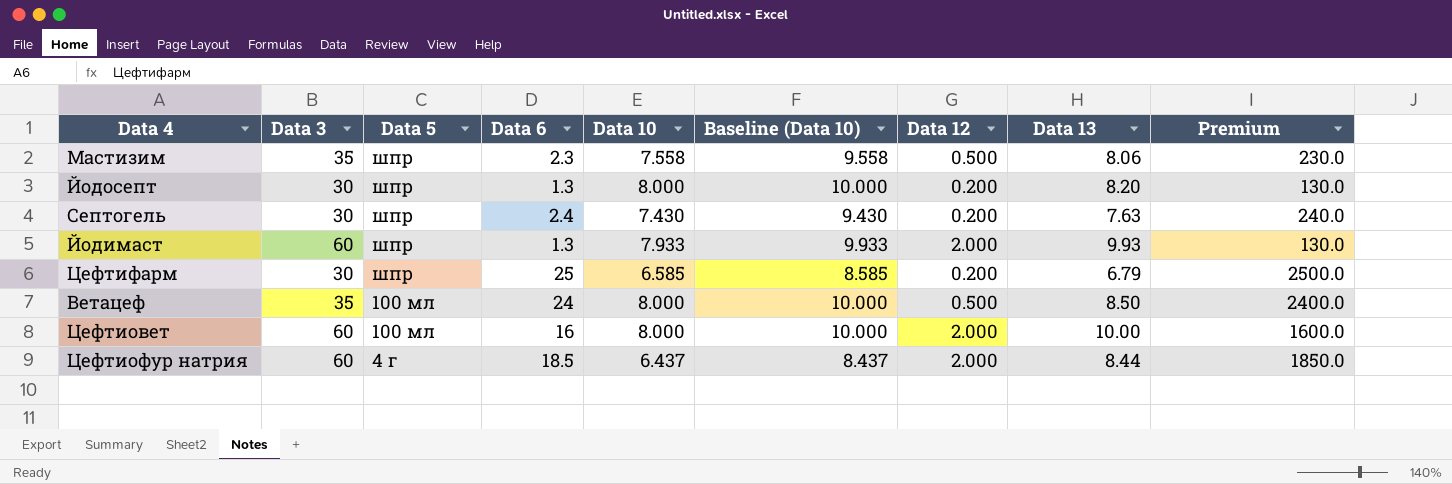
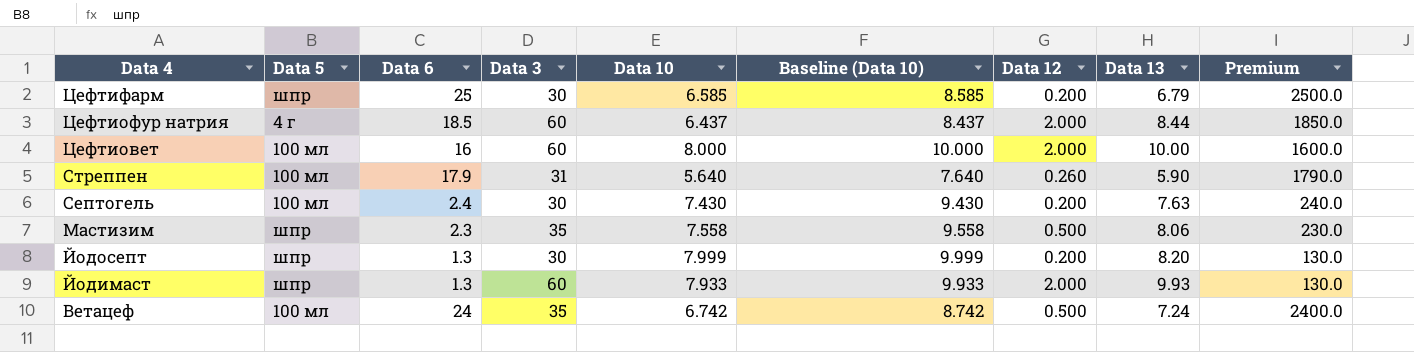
row order: Data 5 descending -> Data 4 descending
column Data 3 | position: 2 -> 4
row Стреппен: none -> 100 мл | 17.9 | 31 | 5.640 | 7.640 | 0.260 | 5.90 | 1790.0
Септогель | Data 5: шпр -> 100 мл
Йодосепт | Data 10: 8.000 -> 7.999
Йодосепт | Baseline (Data 10): 10.000 -> 9.999
Ветацеф | Data 10: 8.000 -> 6.742
Ветацеф | Baseline (Data 10): 10.000 -> 8.742
Ветацеф | Data 13: 8.50 -> 7.24

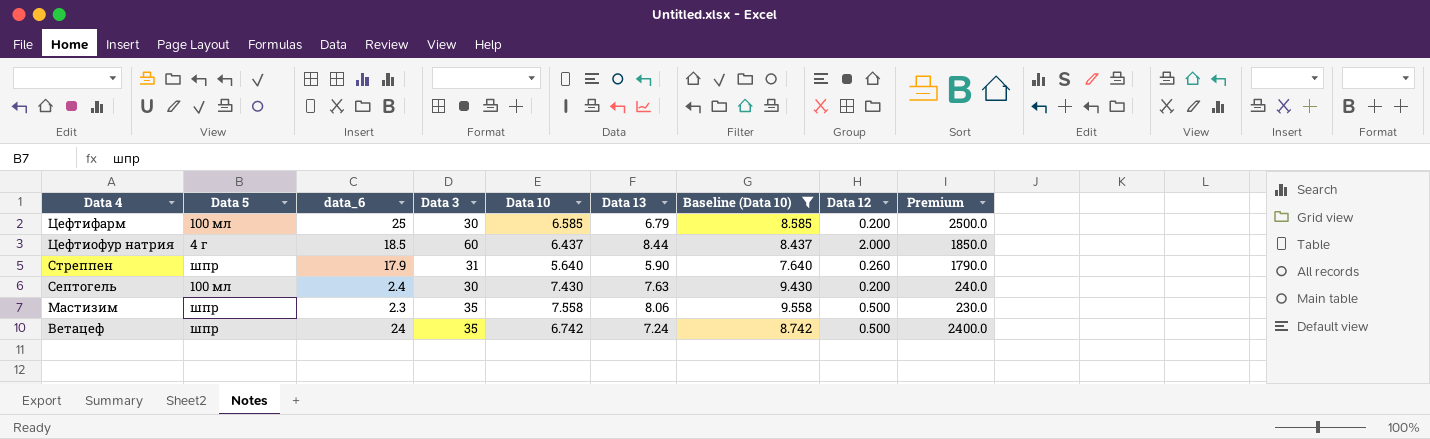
filter: none -> Baseline (Data 10) <= 9.558
column name: Data 6 -> data_6
column Data 13 | position: 8 -> 6
Цефтифарм | Data 5: шпр -> 100 мл
Стреппен | Data 5: 100 мл -> шпр
Ветацеф | Data 5: 100 мл -> шпр

